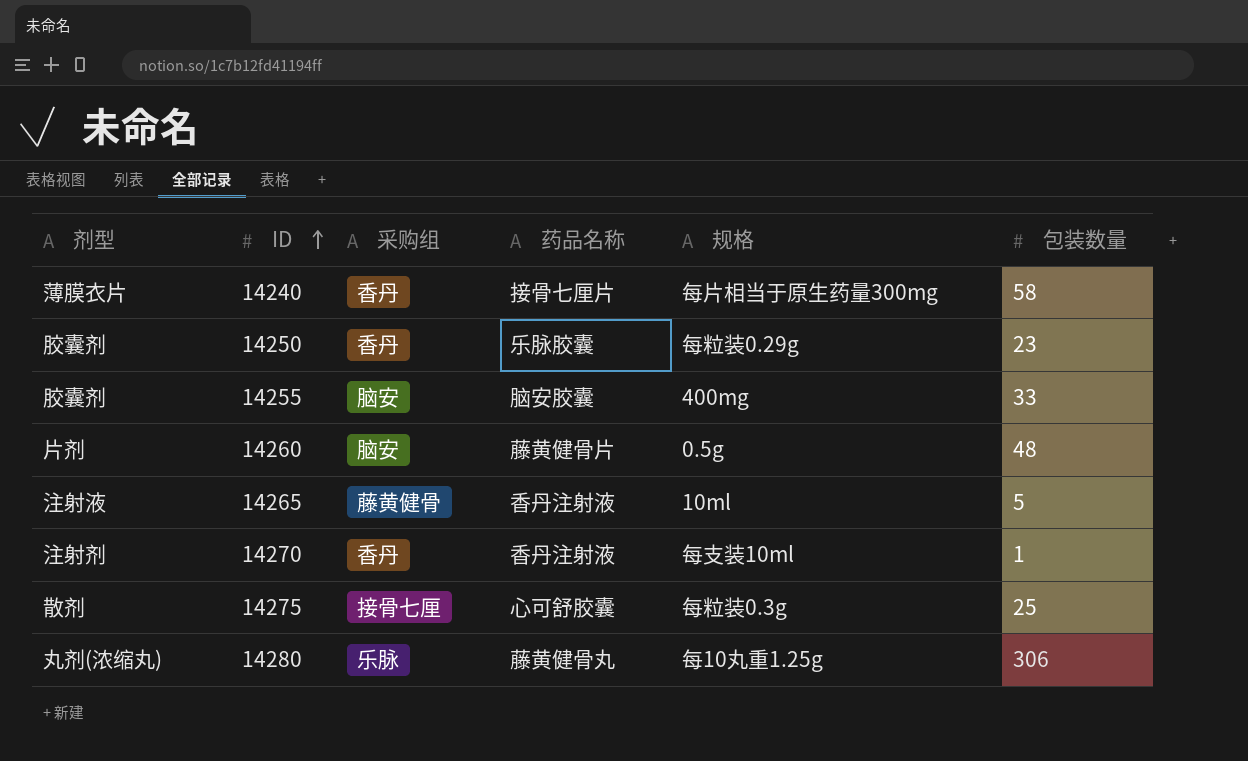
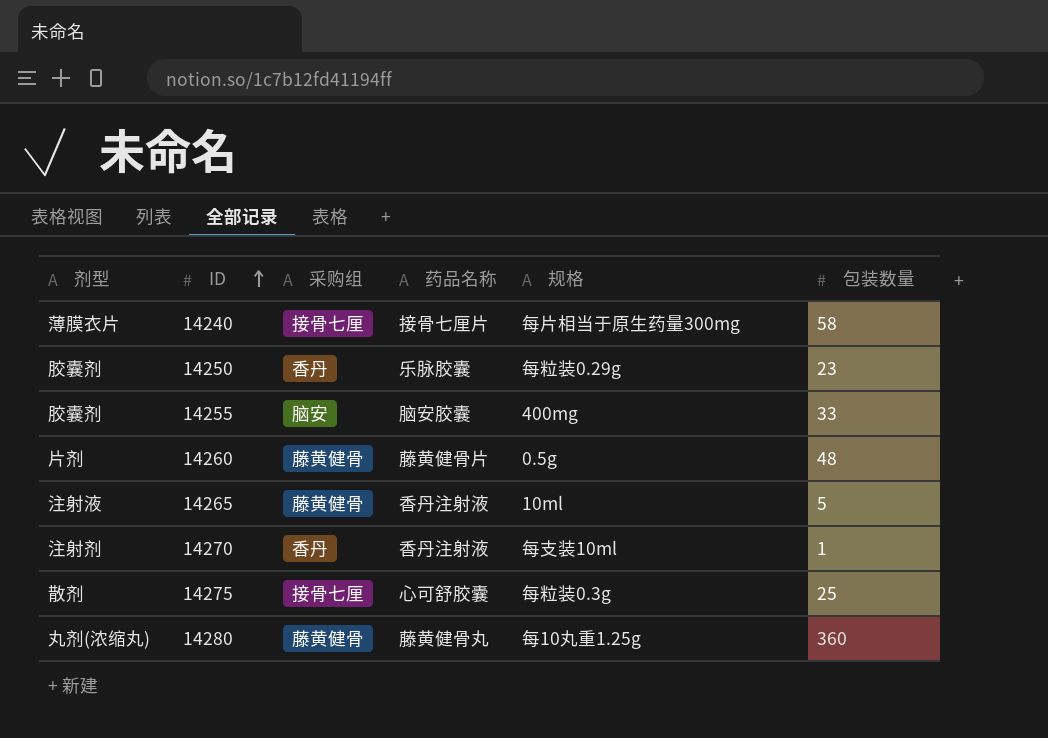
14240 | 采购组: 香丹 -> 接骨七厘
14260 | 采购组: 脑安 -> 藤黄健骨
14280 | 采购组: 乐脉 -> 藤黄健骨
14280 | 包装数量: 306 -> 360

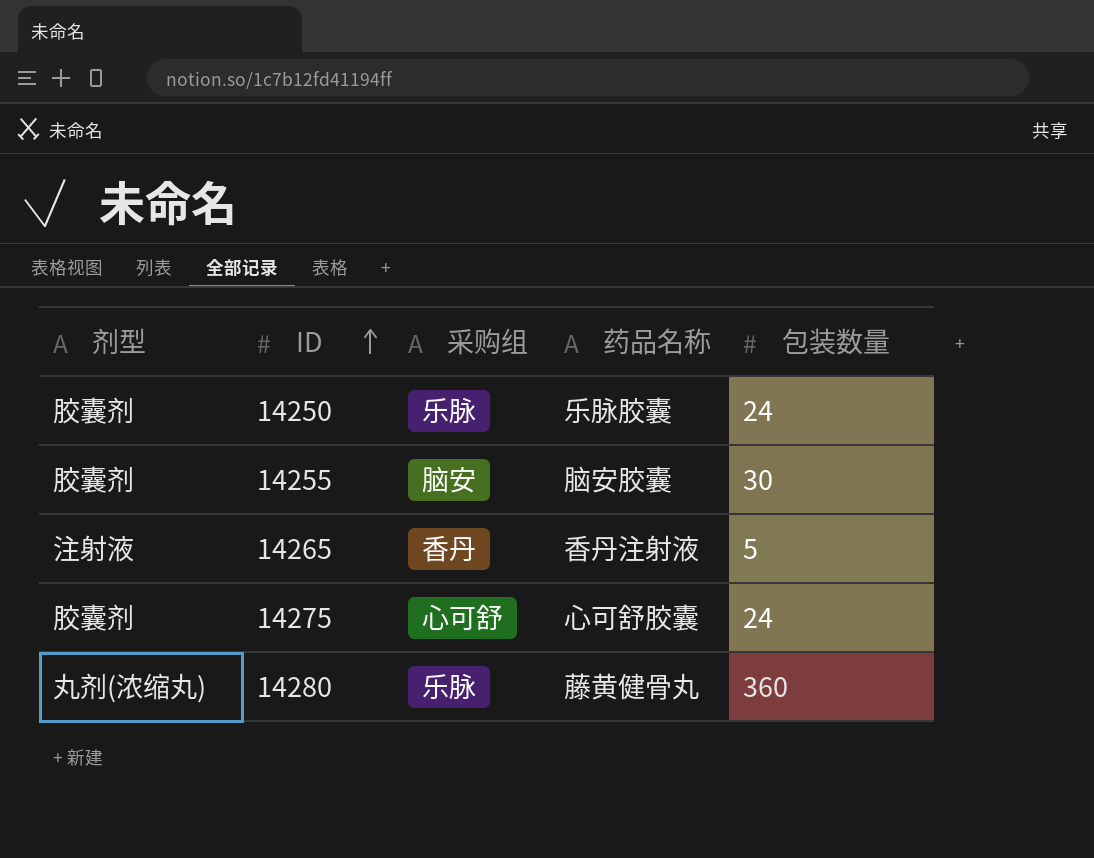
column 规格 | position: 5 -> none
row 14240: 薄膜衣片 | 接骨七厘 | 接骨七厘片 | 每片相当于原生药量300mg | 58 -> none
row 14260: 片剂 | 藤黄健骨 | 藤黄健骨片 | 0.5g | 48 -> none
row 14270: 注射剂 | 香丹 | 香丹注射液 | 每支装10ml | 1 -> none
14250 | 采购组: 香丹 -> 乐脉
14250 | 包装数量: 23 -> 24
14255 | 包装数量: 33 -> 30
14265 | 采购组: 藤黄健骨 -> 香丹
14275 | 剂型: 散剂 -> 胶囊剂
14275 | 采购组: 接骨七厘 -> 心可舒
14275 | 包装数量: 25 -> 24
14280 | 采购组: 藤黄健骨 -> 乐脉

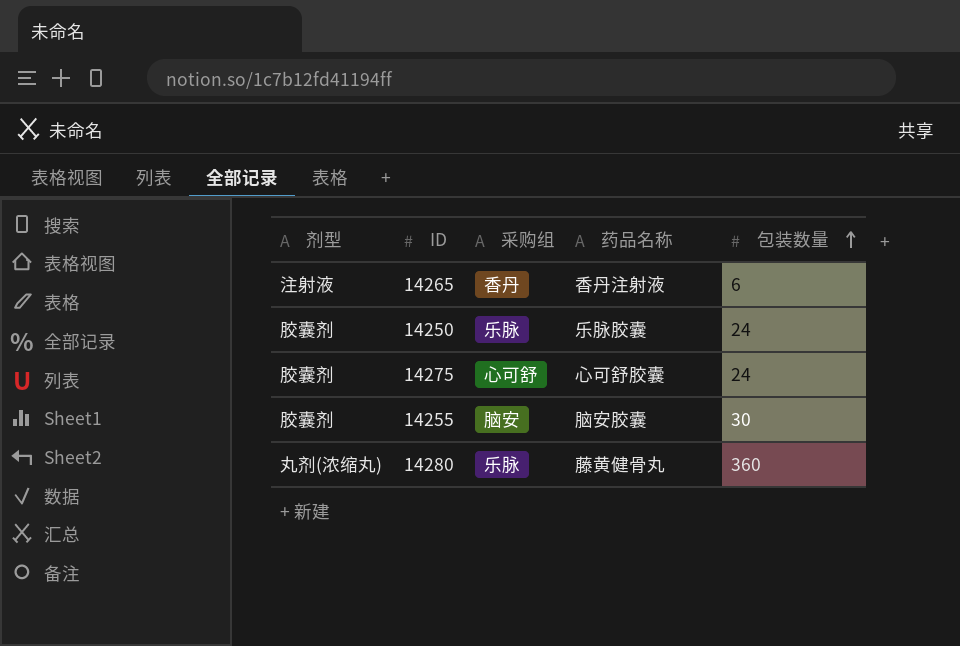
row order: ID ascending -> 包装数量 ascending
14265 | 包装数量: 5 -> 6

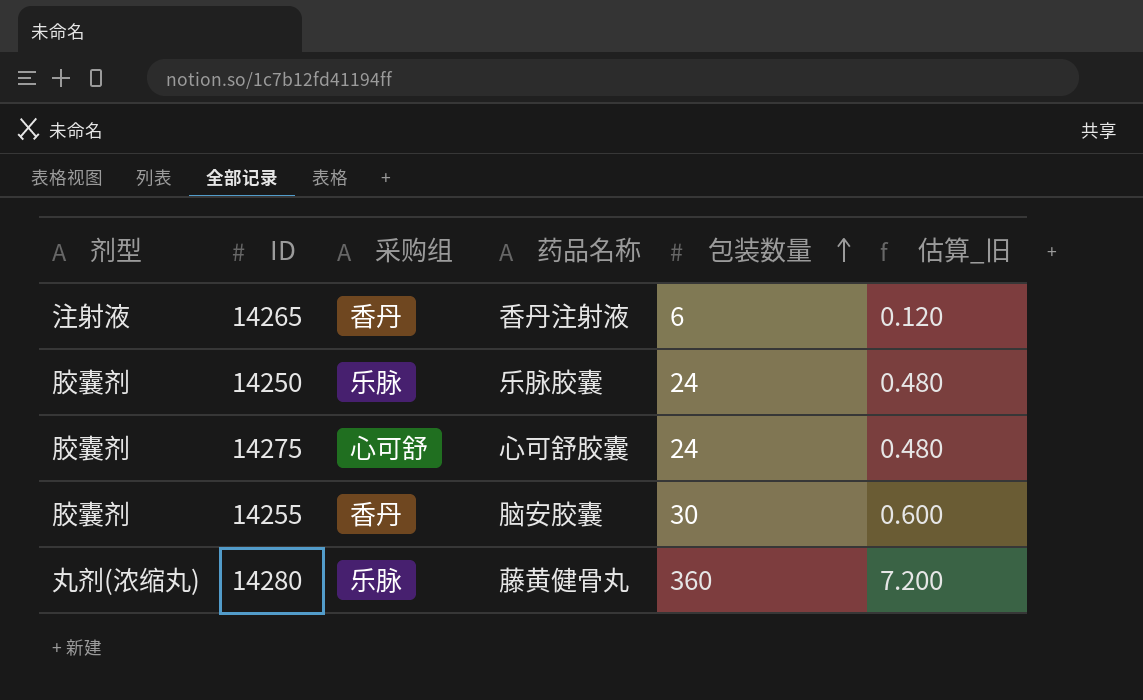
column 估算_旧 | formula: none -> [包装数量] * 0.02
14255 | 采购组: 脑安 -> 香丹

